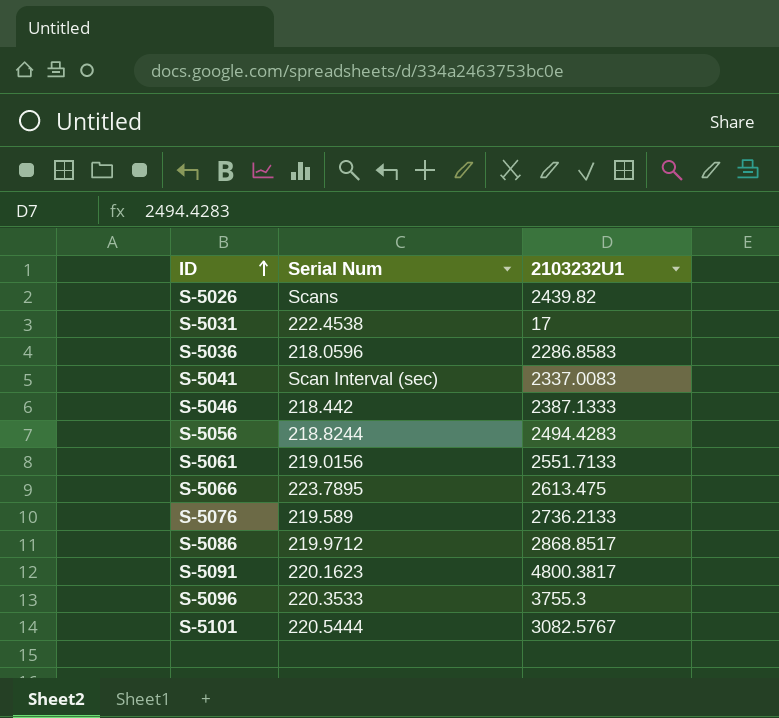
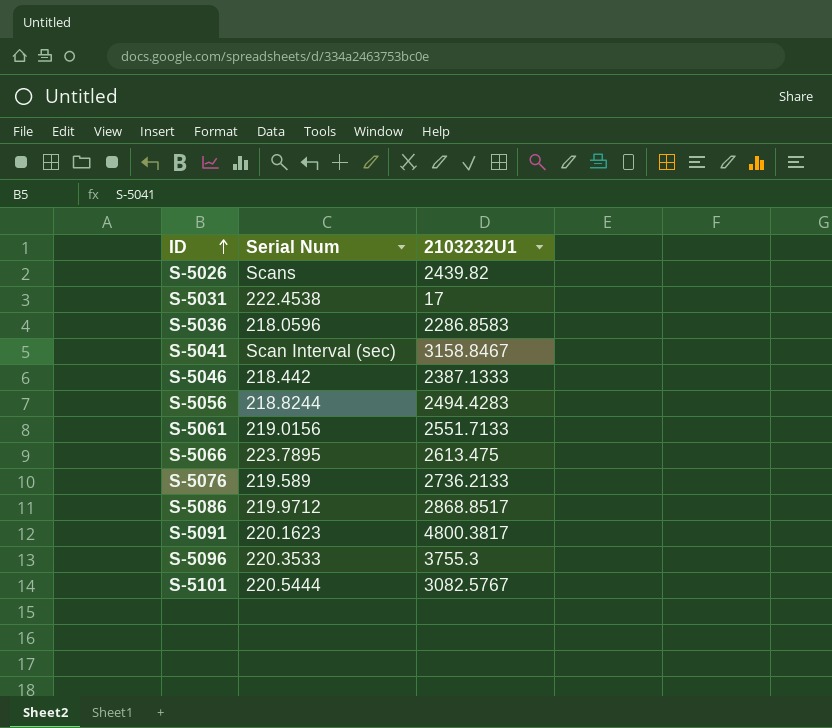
S-5041 | 2103232U1: 2337.0083 -> 3158.8467

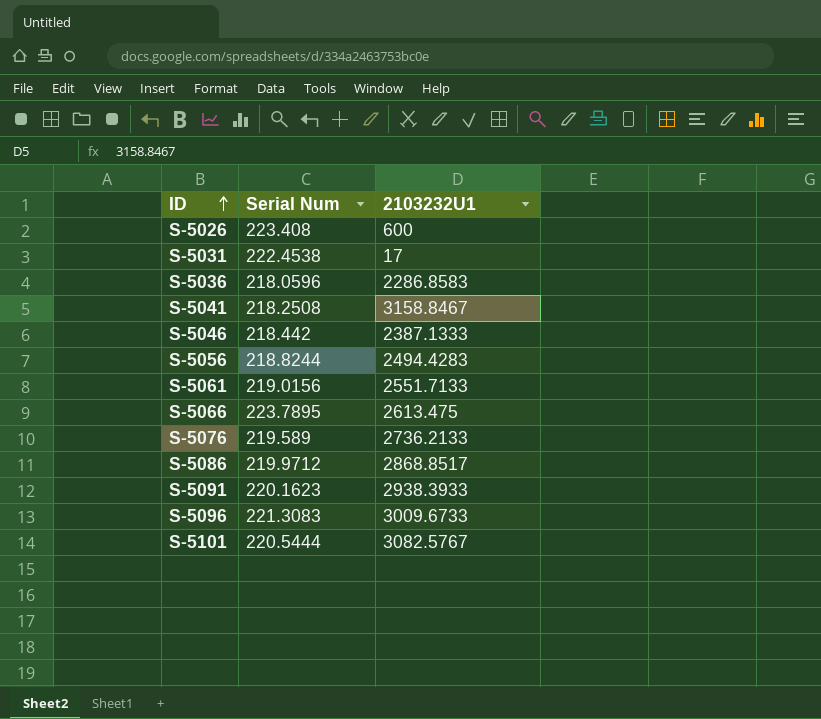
S-5026 | Serial Num: Scans -> 223.408
S-5026 | 2103232U1: 2439.82 -> 600
S-5041 | Serial Num: Scan Interval (sec) -> 218.2508
S-5091 | 2103232U1: 4800.3817 -> 2938.3933
S-5096 | Serial Num: 220.3533 -> 221.3083
S-5096 | 2103232U1: 3755.3 -> 3009.6733

